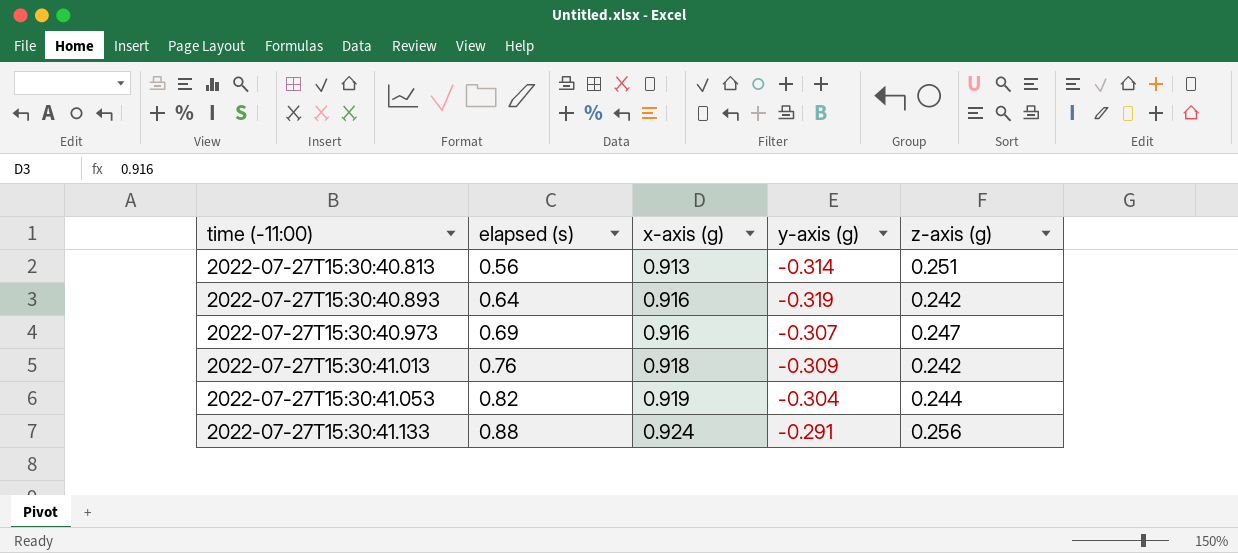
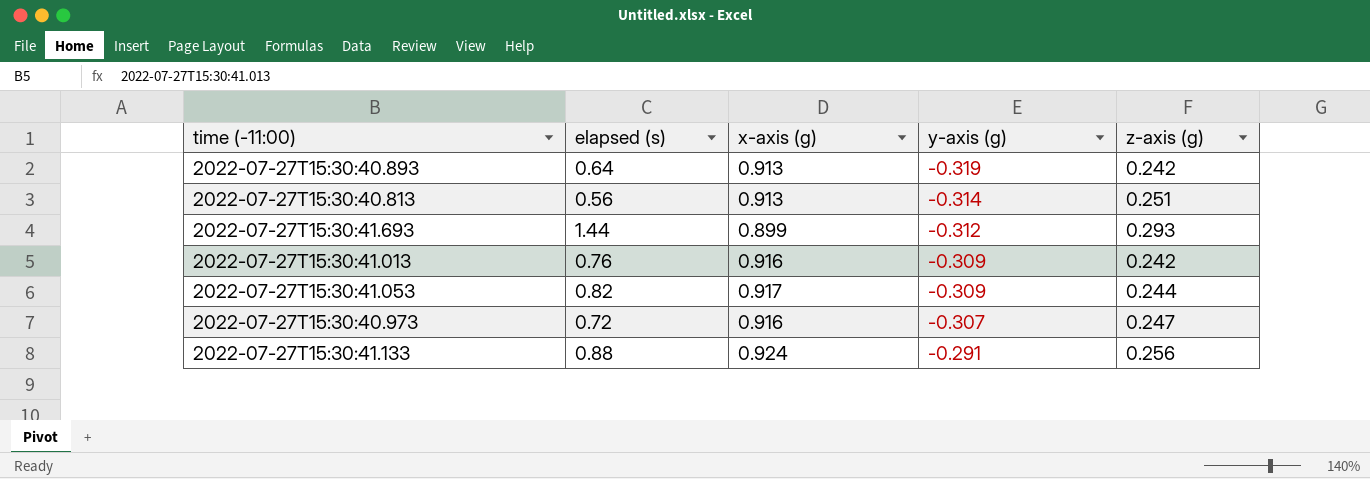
row order: time (-11:00) ascending -> y-axis (g) ascending
2022-07-27T15:30:40.893 | x-axis (g): 0.916 -> 0.913
row 2022-07-27T15:30:41.693: none -> 1.44 | 0.899 | -0.312 | 0.293
2022-07-27T15:30:41.013 | x-axis (g): 0.918 -> 0.916
2022-07-27T15:30:41.053 | x-axis (g): 0.919 -> 0.917
2022-07-27T15:30:41.053 | y-axis (g): -0.304 -> -0.309
2022-07-27T15:30:40.973 | elapsed (s): 0.69 -> 0.72

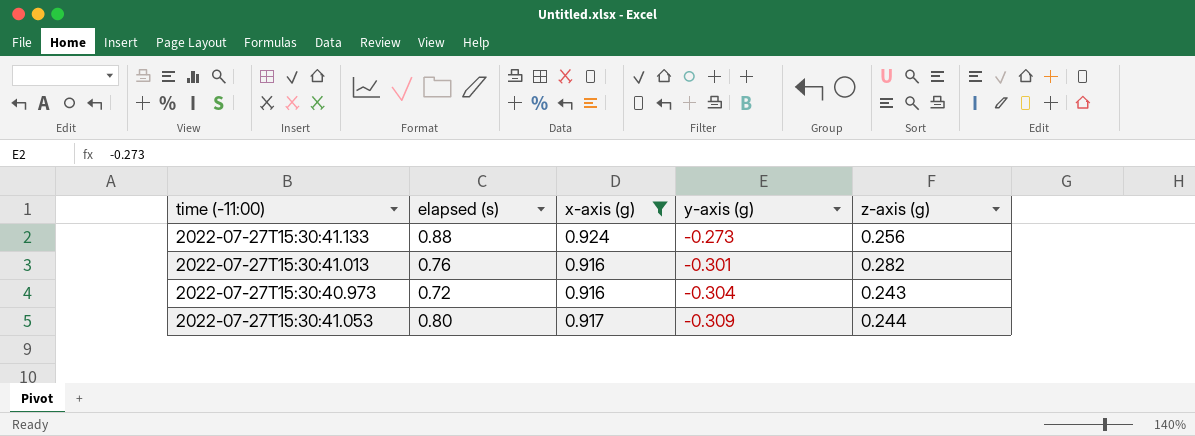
filter: none -> x-axis (g) >= 0.916
row order: y-axis (g) ascending -> y-axis (g) descending
2022-07-27T15:30:41.133 | y-axis (g): -0.291 -> -0.273
2022-07-27T15:30:41.013 | y-axis (g): -0.309 -> -0.301
2022-07-27T15:30:41.013 | z-axis (g): 0.242 -> 0.282
2022-07-27T15:30:40.973 | y-axis (g): -0.307 -> -0.304
2022-07-27T15:30:40.973 | z-axis (g): 0.247 -> 0.243
2022-07-27T15:30:41.053 | elapsed (s): 0.82 -> 0.80

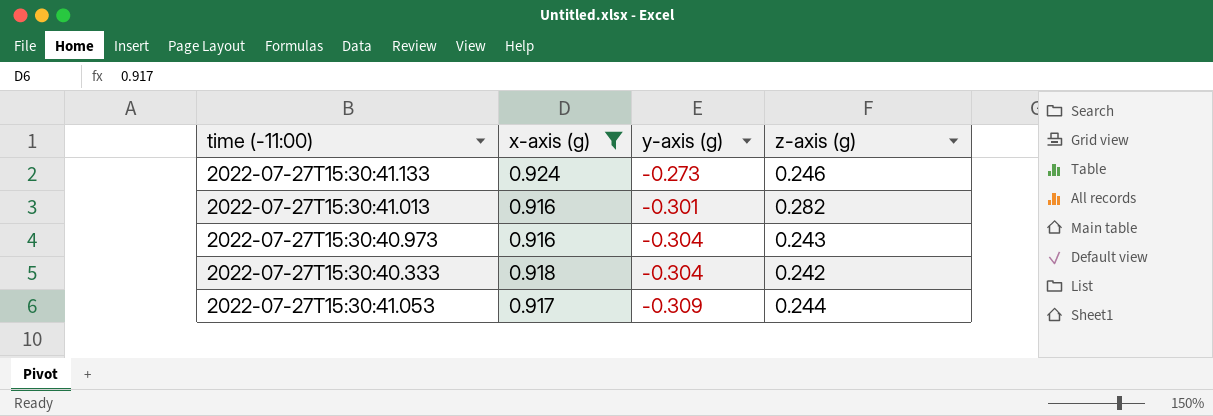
column elapsed (s) | position: 2 -> none
2022-07-27T15:30:41.133 | z-axis (g): 0.256 -> 0.246
row 2022-07-27T15:30:40.333: none -> 0.918 | -0.304 | 0.242

